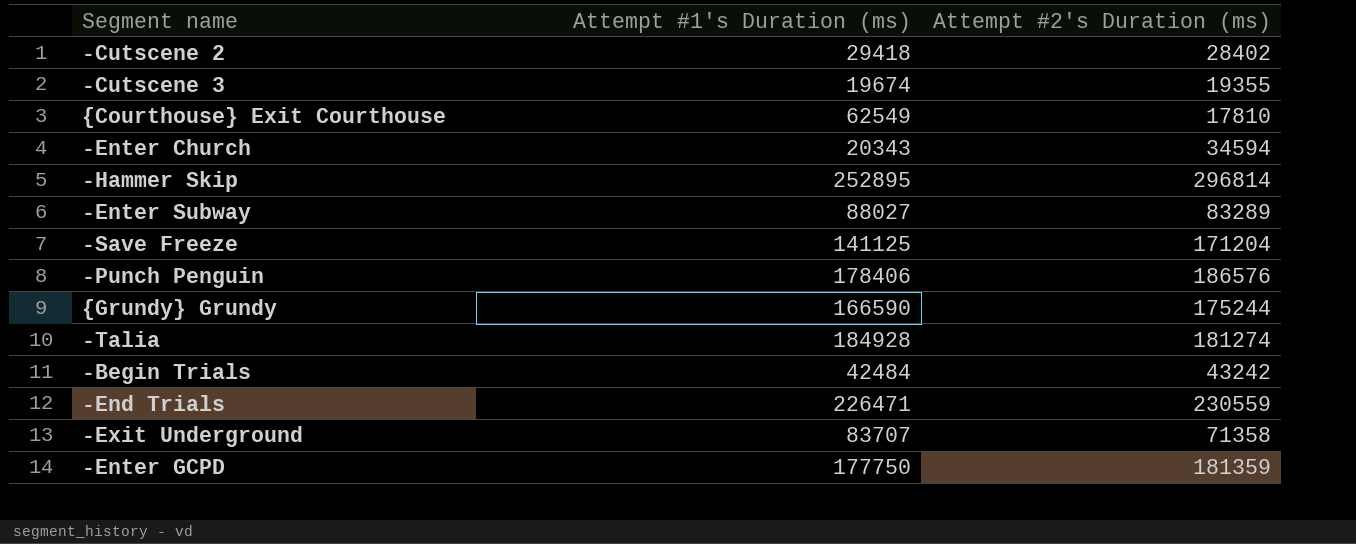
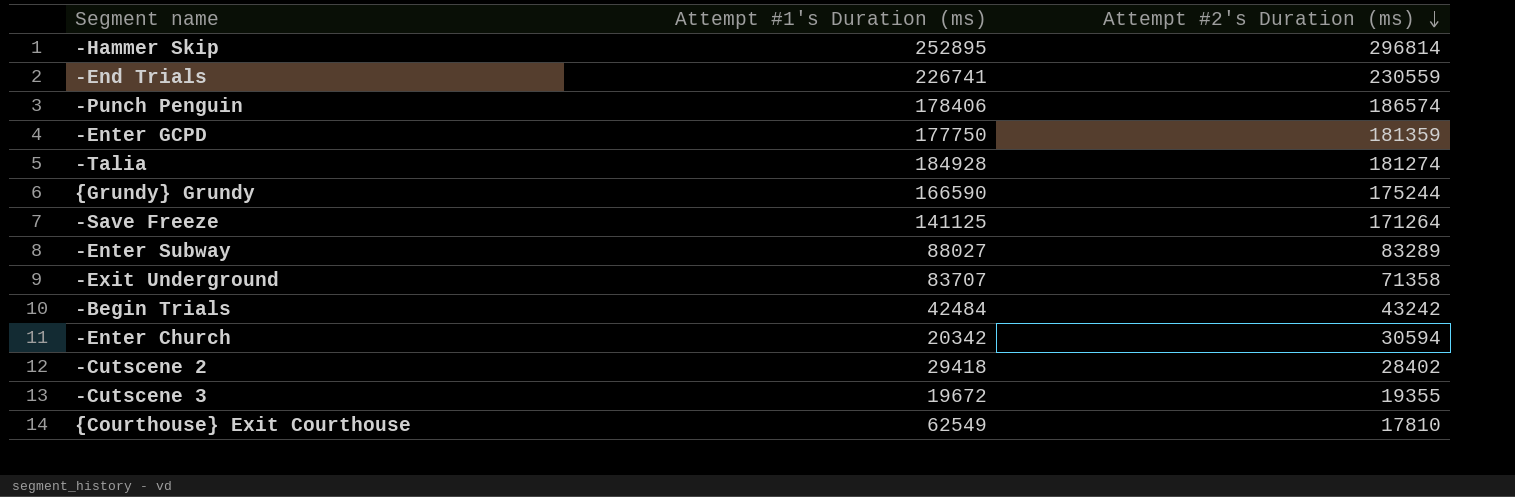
row order: none -> Attempt #2's Duration (ms) descending
-End Trials | Attempt #1's Duration (ms): 226471 -> 226741
-Punch Penguin | Attempt #2's Duration (ms): 186576 -> 186574
-Save Freeze | Attempt #2's Duration (ms): 171204 -> 171264
-Enter Church | Attempt #1's Duration (ms): 20343 -> 20342
-Enter Church | Attempt #2's Duration (ms): 34594 -> 30594
-Cutscene 3 | Attempt #1's Duration (ms): 19674 -> 19672

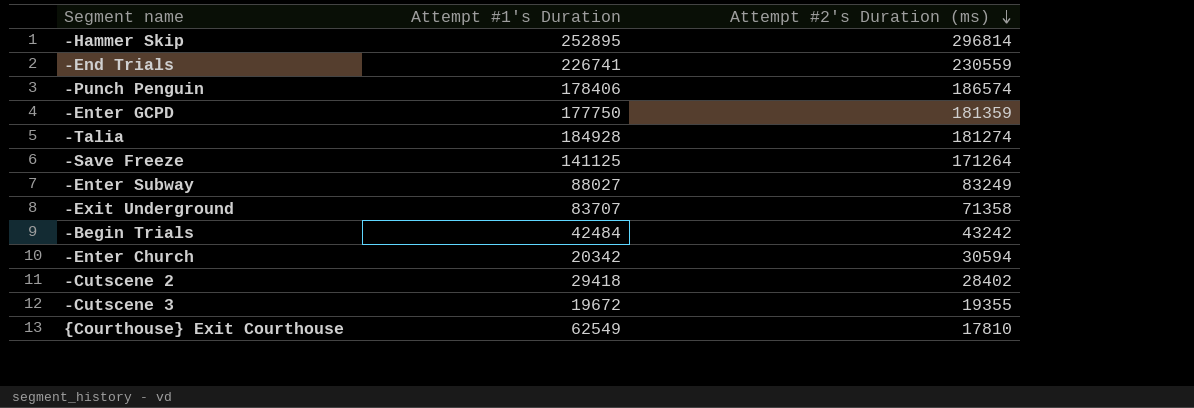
column name: Attempt #1's Duration (ms) -> Attempt #1's Duration
row {Grundy} Grundy: 166590 | 175244 -> none
-Enter Subway | Attempt #2's Duration (ms): 83289 -> 83249

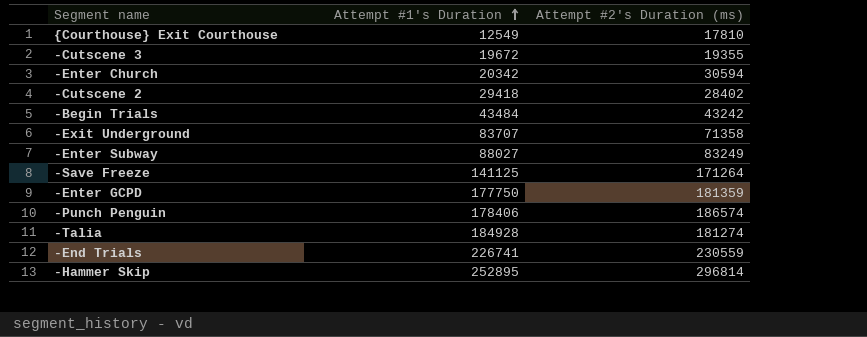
row order: Attempt #2's Duration (ms) descending -> Attempt #1's Duration ascending
{Courthouse} Exit Courthouse | Attempt #1's Duration: 62549 -> 12549
-Begin Trials | Attempt #1's Duration: 42484 -> 43484

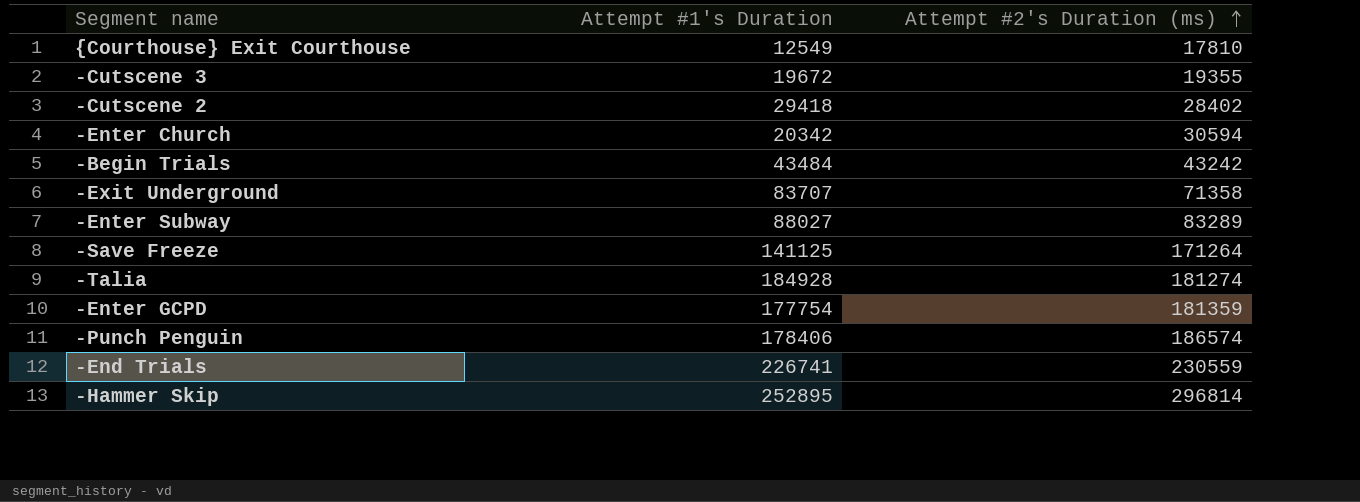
row order: Attempt #1's Duration ascending -> Attempt #2's Duration (ms) ascending
-Enter Subway | Attempt #2's Duration (ms): 83249 -> 83289
-Enter GCPD | Attempt #1's Duration: 177750 -> 177754

